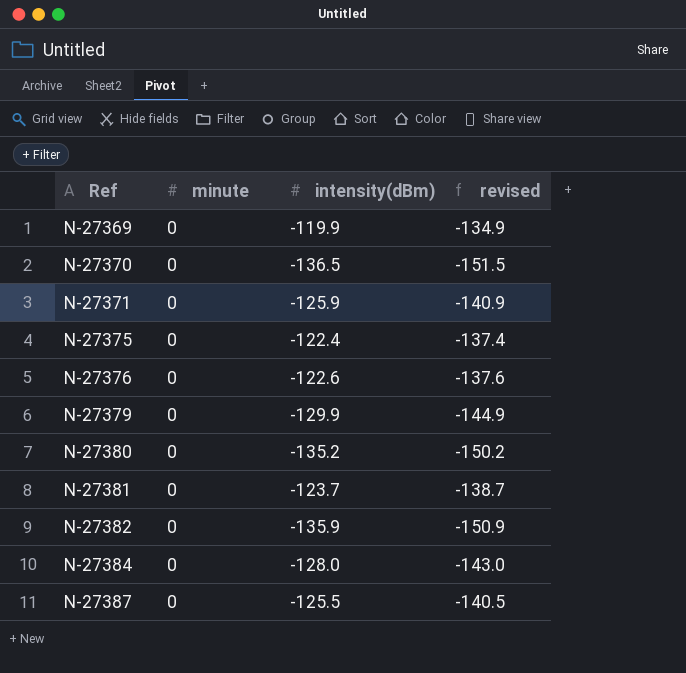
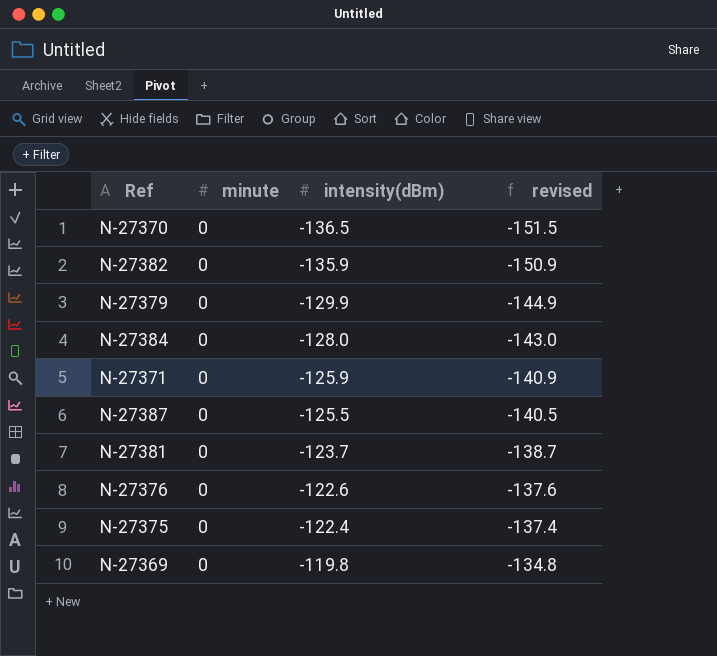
row order: Ref ascending -> intensity(dBm) ascending
row N-27380: 0 | -135.2 | -150.2 -> none
N-27369 | intensity(dBm): -119.9 -> -119.8
N-27369 | revised: -134.9 -> -134.8

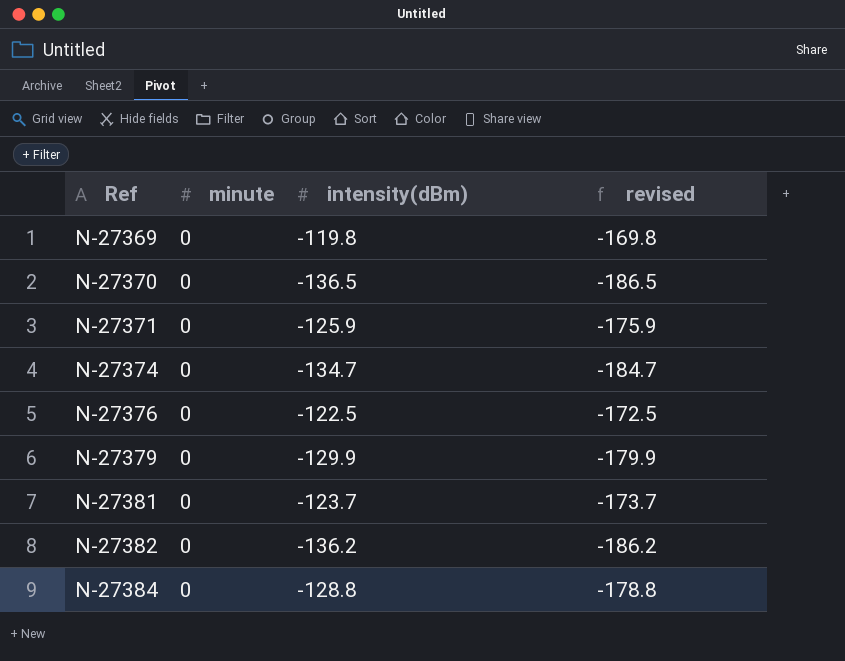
row order: intensity(dBm) ascending -> Ref ascending
column revised | formula: [intensity(dBm)] - 15 -> [intensity(dBm)] - 50
row N-27387: 0 | -125.5 | -140.5 -> none
row N-27375: 0 | -122.4 | -137.4 -> none
row N-27374: none -> 0 | -134.7 | -184.7
N-27376 | intensity(dBm): -122.6 -> -122.5
N-27382 | intensity(dBm): -135.9 -> -136.2
N-27384 | intensity(dBm): -128.0 -> -128.8

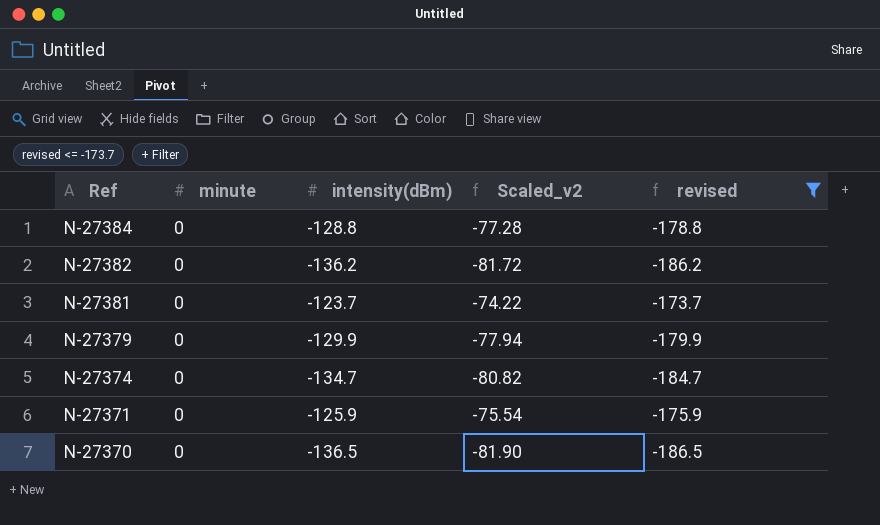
filter: none -> revised <= -173.7
row order: Ref ascending -> Ref descending
column Scaled_v2 | formula: none -> [intensity(dBm)] * 0.6

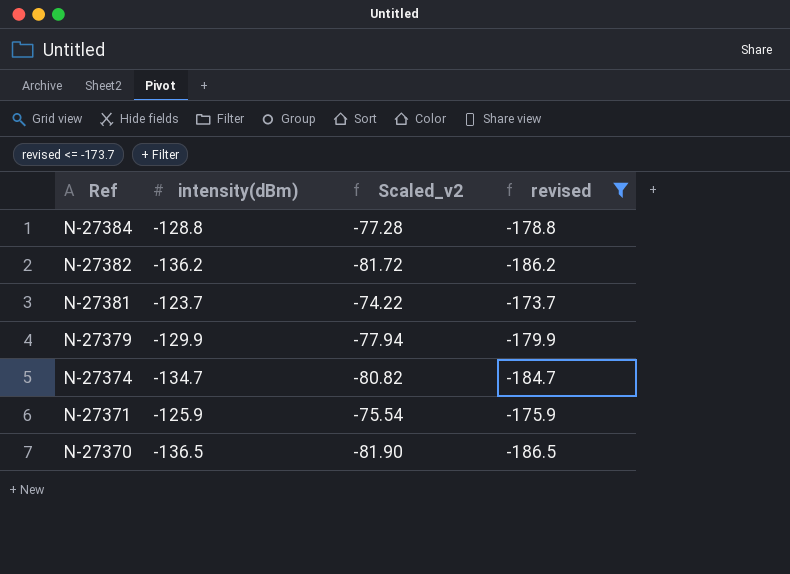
column minute | position: 2 -> none

